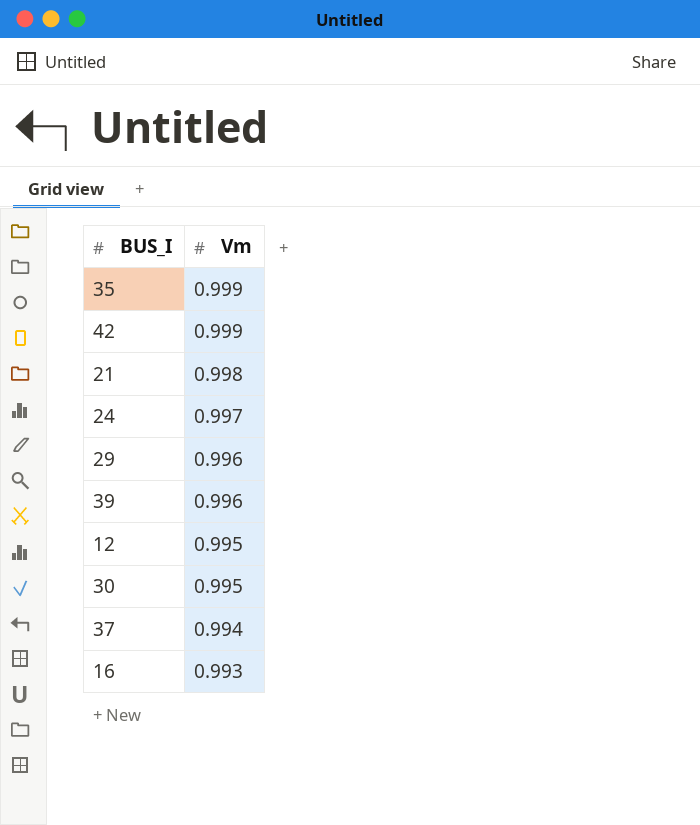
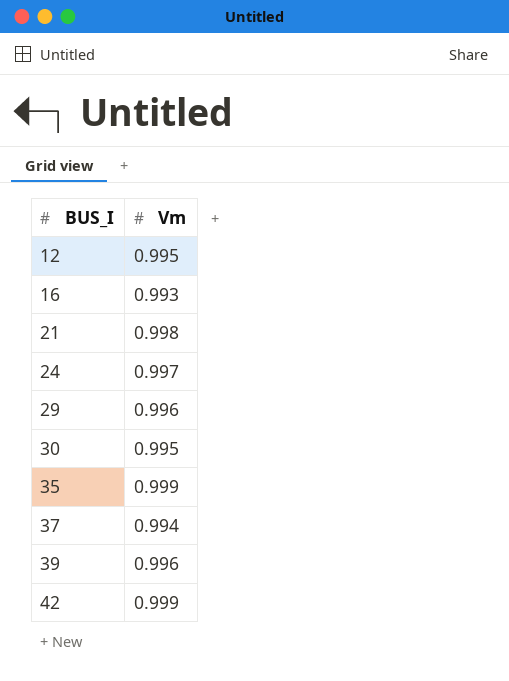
row order: Vm descending -> BUS_I ascending

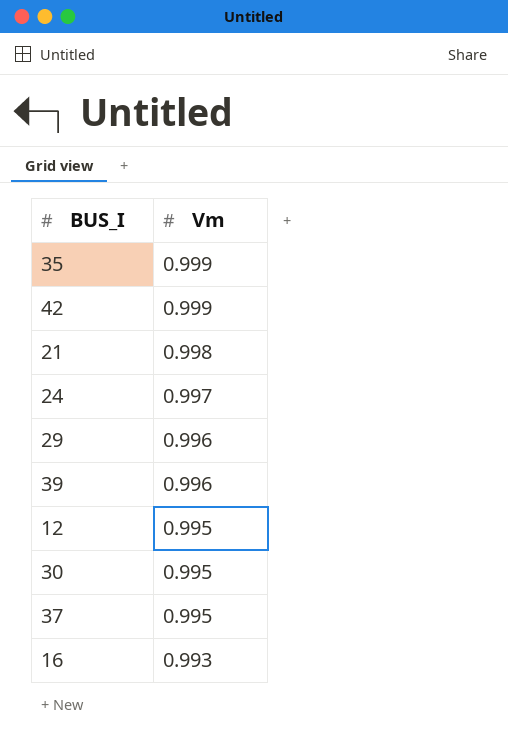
row order: BUS_I ascending -> Vm descending
37 | Vm: 0.994 -> 0.995

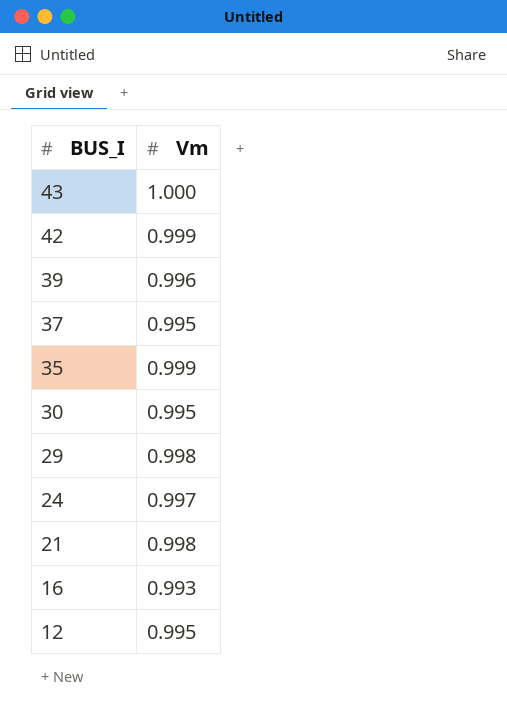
row order: Vm descending -> BUS_I descending
row 43: none -> 1.000
29 | Vm: 0.996 -> 0.998

